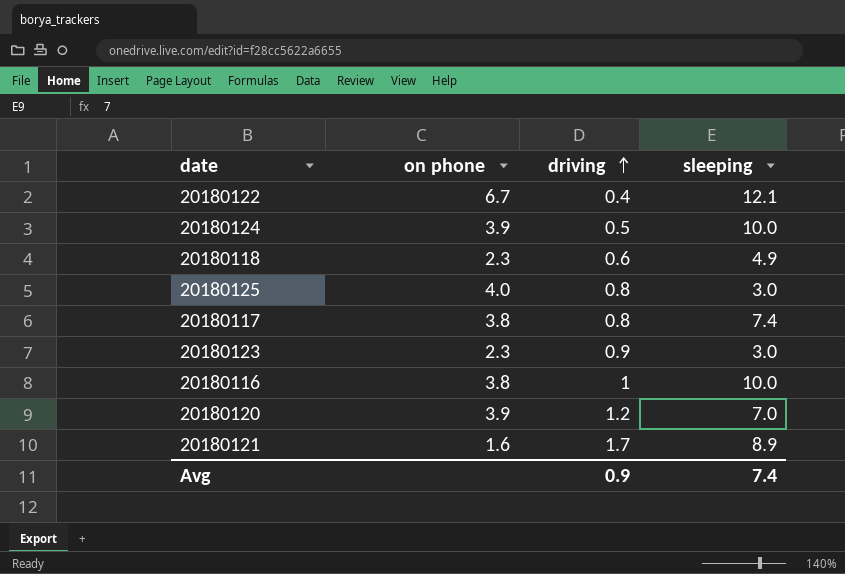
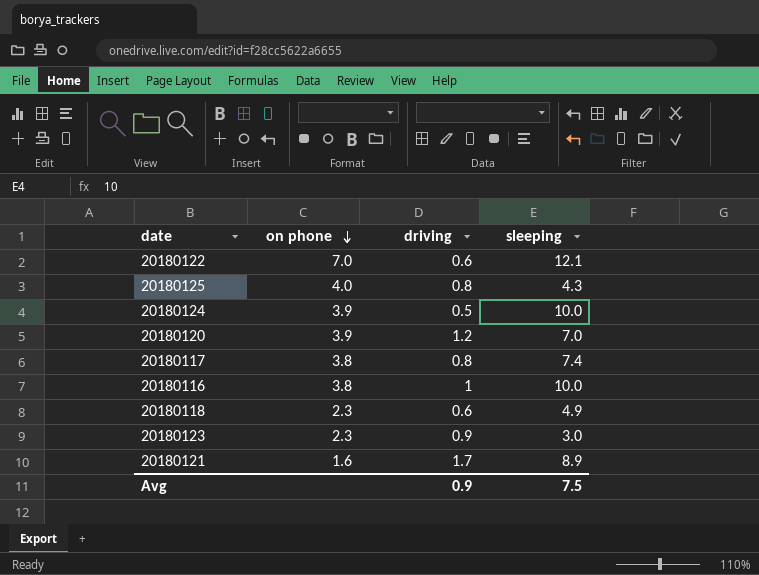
row order: driving ascending -> on phone descending
20180122 | on phone: 6.7 -> 7.0
20180122 | driving: 0.4 -> 0.6
20180125 | sleeping: 3.0 -> 4.3
Avg | sleeping: 7.4 -> 7.5

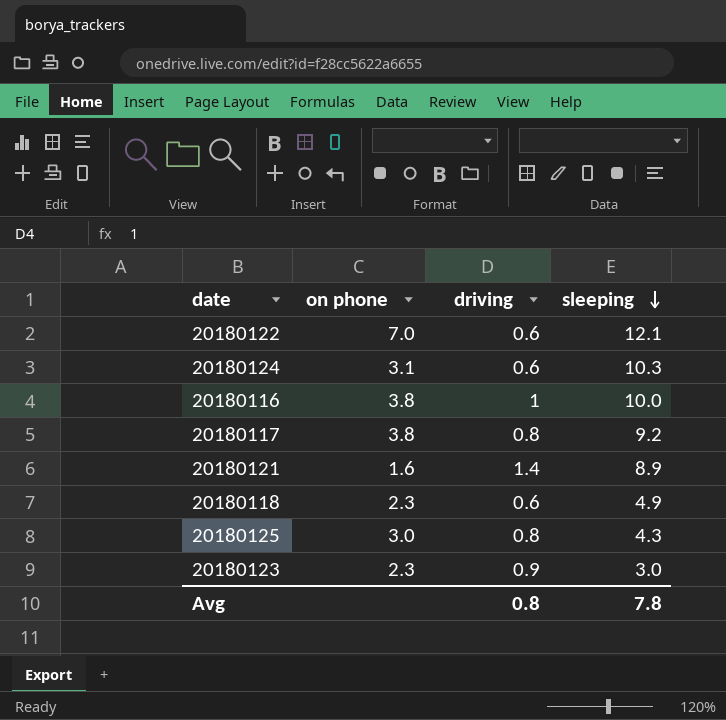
row order: on phone descending -> sleeping descending
row 20180120: 3.9 | 1.2 | 7.0 -> none
20180124 | on phone: 3.9 -> 3.1
20180124 | driving: 0.5 -> 0.6
20180124 | sleeping: 10.0 -> 10.3
20180117 | sleeping: 7.4 -> 9.2
20180121 | driving: 1.7 -> 1.4
20180125 | on phone: 4.0 -> 3.0
Avg | driving: 0.9 -> 0.8
Avg | sleeping: 7.5 -> 7.8

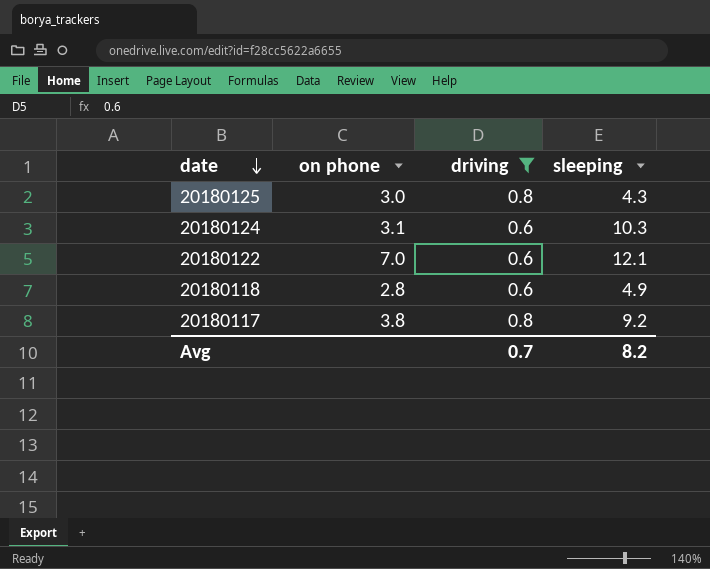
filter: none -> driving <= 0.8
row order: sleeping descending -> date descending
20180118 | on phone: 2.3 -> 2.8
Avg | driving: 0.8 -> 0.7
Avg | sleeping: 7.8 -> 8.2

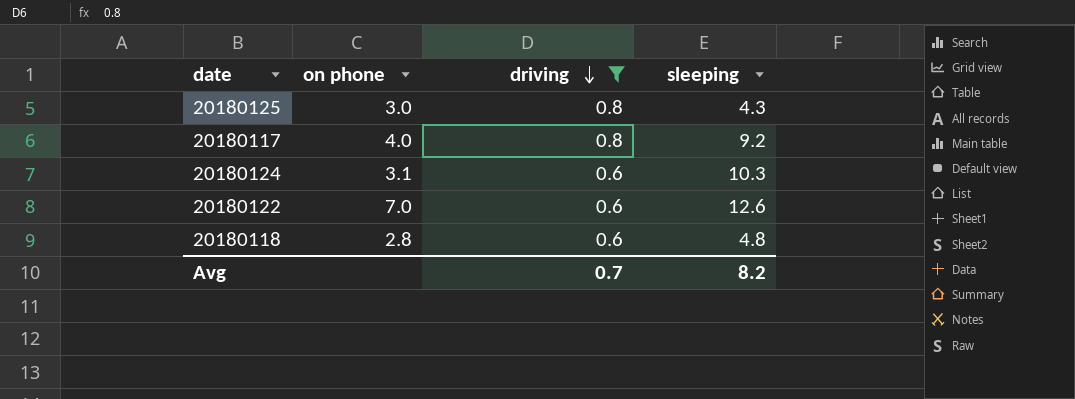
row order: date descending -> driving descending
20180117 | on phone: 3.8 -> 4.0
20180122 | sleeping: 12.1 -> 12.6
20180118 | sleeping: 4.9 -> 4.8

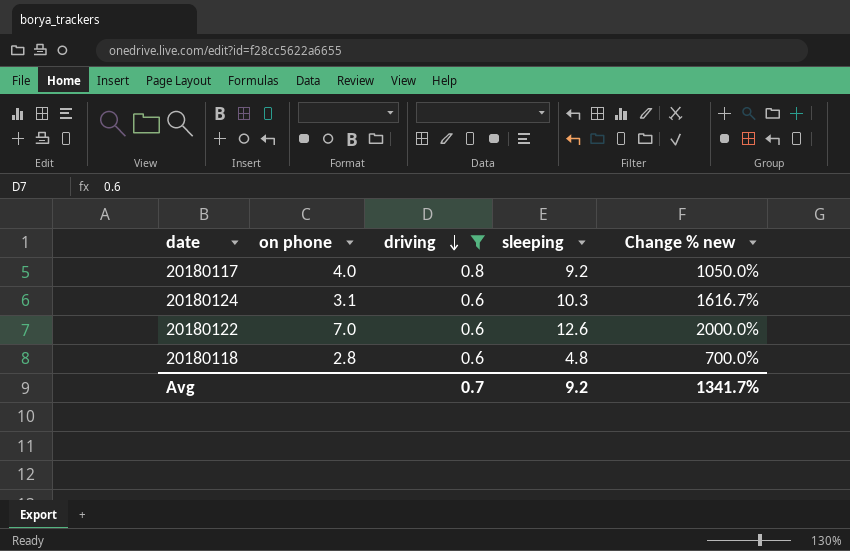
column Change % new | formula: none -> ([sleeping] - [driving]) / [driving]
row 20180125: 3.0 | 0.8 | 4.3 -> none
Avg | sleeping: 8.2 -> 9.2

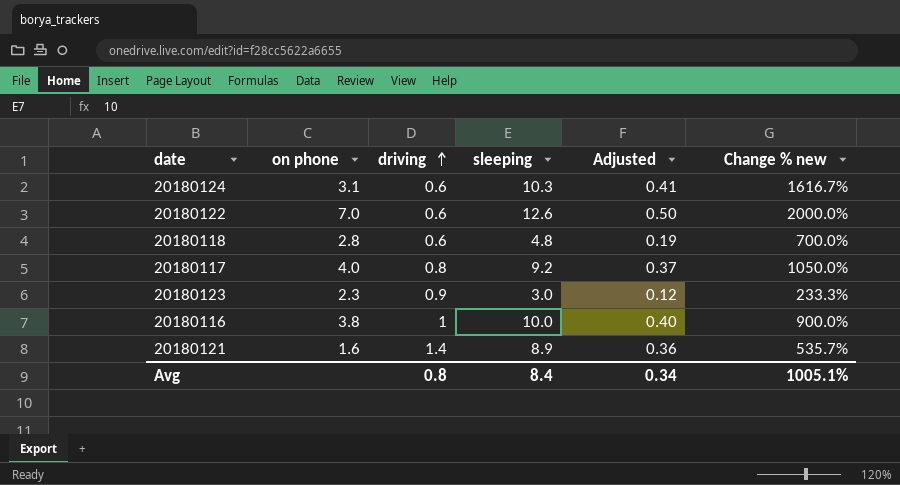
filter: driving <= 0.8 -> none
row order: driving descending -> driving ascending
column Adjusted | formula: none -> [sleeping] * 0.04
Avg | driving: 0.7 -> 0.8
Avg | sleeping: 9.2 -> 8.4
Avg | Change % new: 1341.7% -> 1005.1%

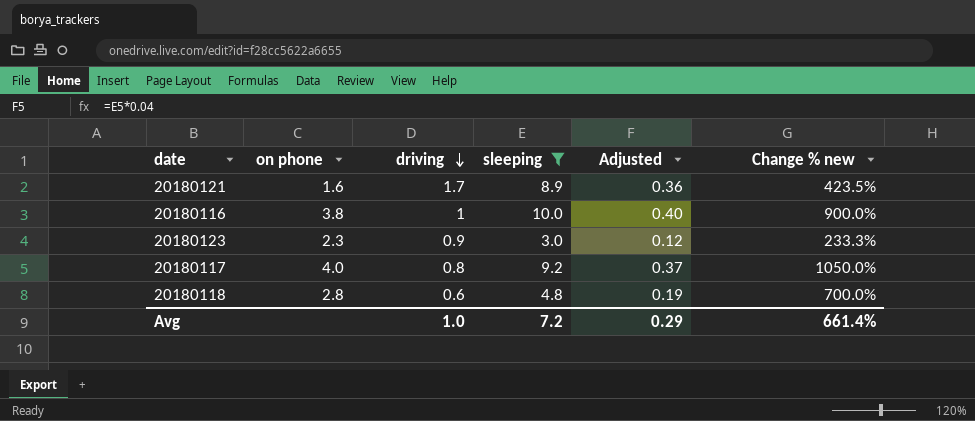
filter: none -> sleeping <= 10.0
row order: driving ascending -> driving descending
20180121 | driving: 1.4 -> 1.7
20180121 | Change % new: 535.7% -> 423.5%
Avg | driving: 0.8 -> 1.0
Avg | sleeping: 8.4 -> 7.2
Avg | Adjusted: 0.34 -> 0.29
Avg | Change % new: 1005.1% -> 661.4%

